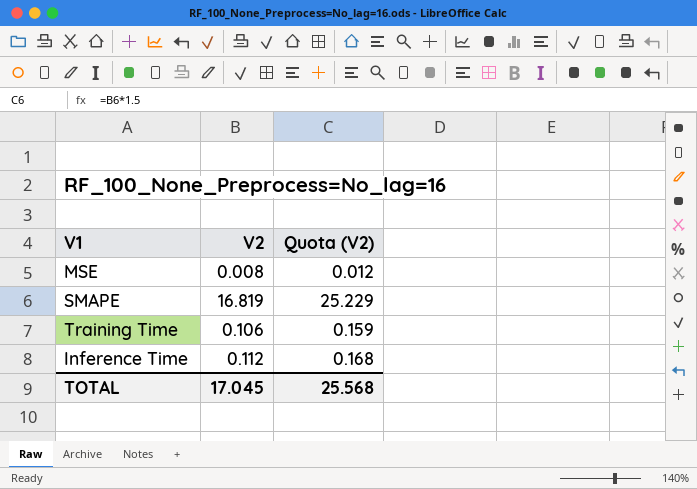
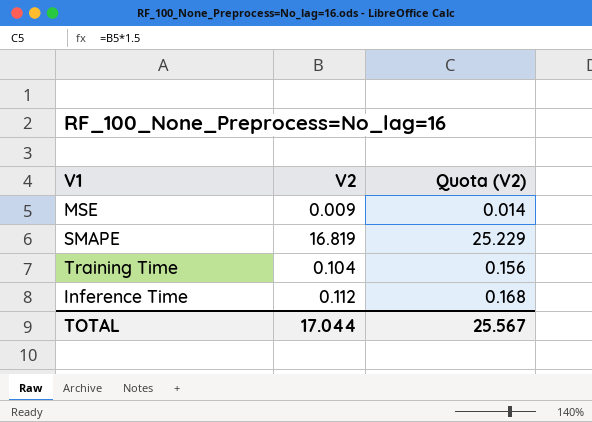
MSE | V2: 0.008 -> 0.009
MSE | Quota (V2): 0.012 -> 0.014
Training Time | V2: 0.106 -> 0.104
Training Time | Quota (V2): 0.159 -> 0.156
TOTAL | V2: 17.045 -> 17.044
TOTAL | Quota (V2): 25.568 -> 25.567

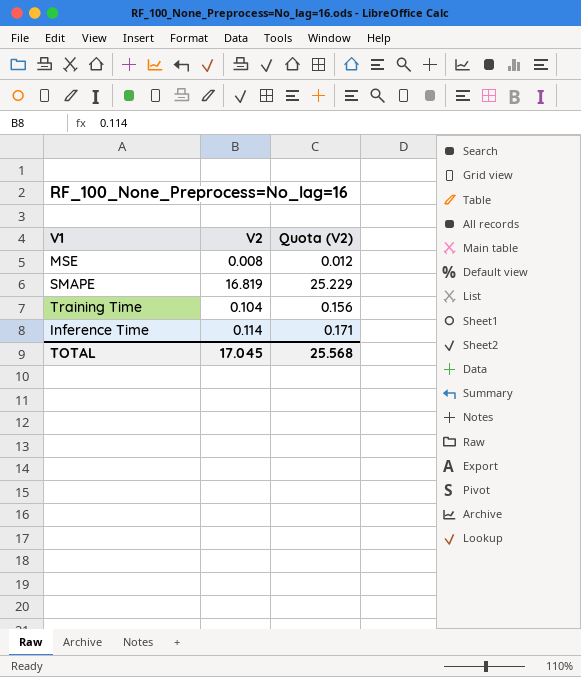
MSE | V2: 0.009 -> 0.008
MSE | Quota (V2): 0.014 -> 0.012
Inference Time | V2: 0.112 -> 0.114
Inference Time | Quota (V2): 0.168 -> 0.171
TOTAL | V2: 17.044 -> 17.045
TOTAL | Quota (V2): 25.567 -> 25.568

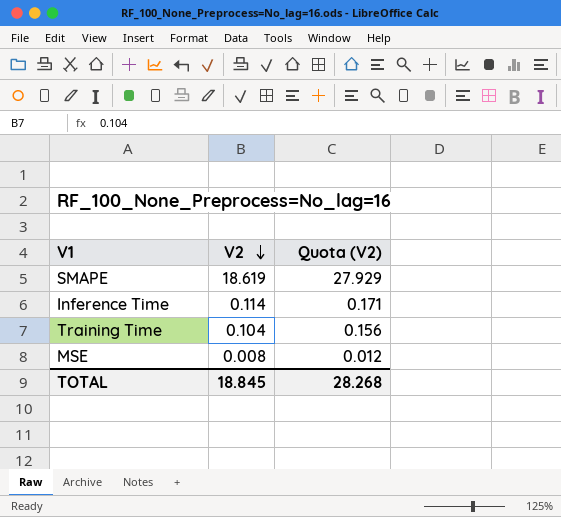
row order: none -> V2 descending
SMAPE | V2: 16.819 -> 18.619
SMAPE | Quota (V2): 25.229 -> 27.929
TOTAL | V2: 17.045 -> 18.845
TOTAL | Quota (V2): 25.568 -> 28.268

